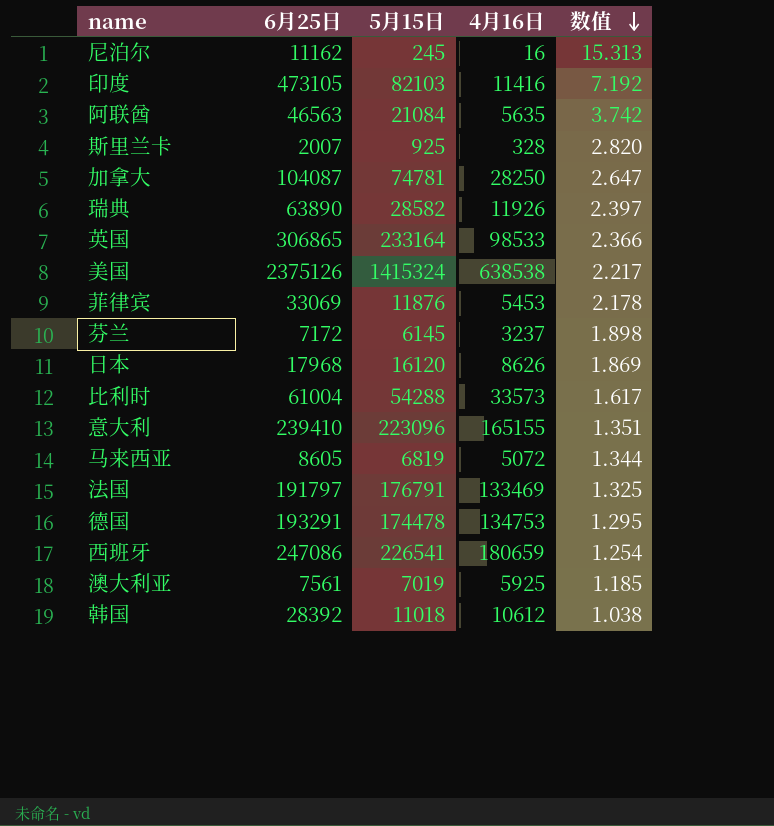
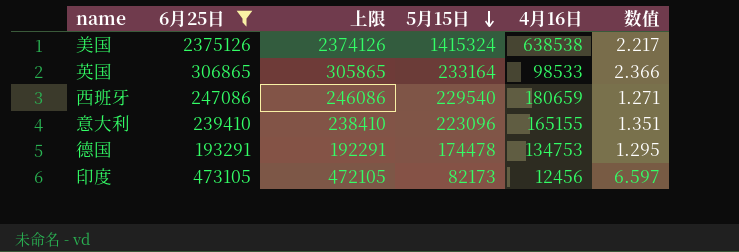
filter: none -> 6月25日 >= 193291
row order: 数值 descending -> 5月15日 descending
column 上限 | formula: none -> [6月25日] - 1000
西班牙 | 5月15日: 226541 -> 229540
西班牙 | 数值: 1.254 -> 1.271
印度 | 5月15日: 82103 -> 82173
印度 | 4月16日: 11416 -> 12456
印度 | 数值: 7.192 -> 6.597

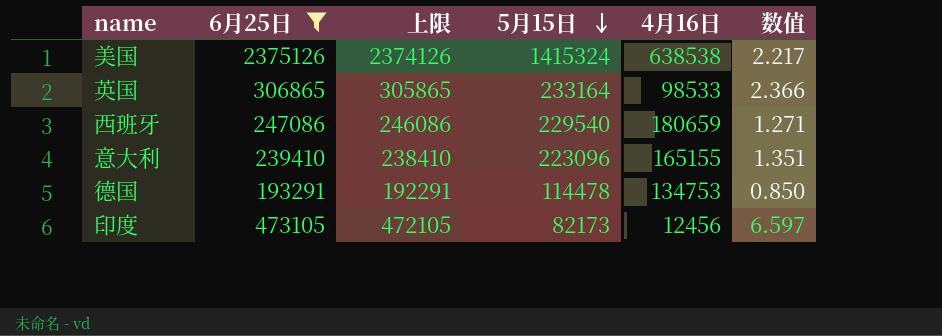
德国 | 5月15日: 174478 -> 114478
德国 | 数值: 1.295 -> 0.850

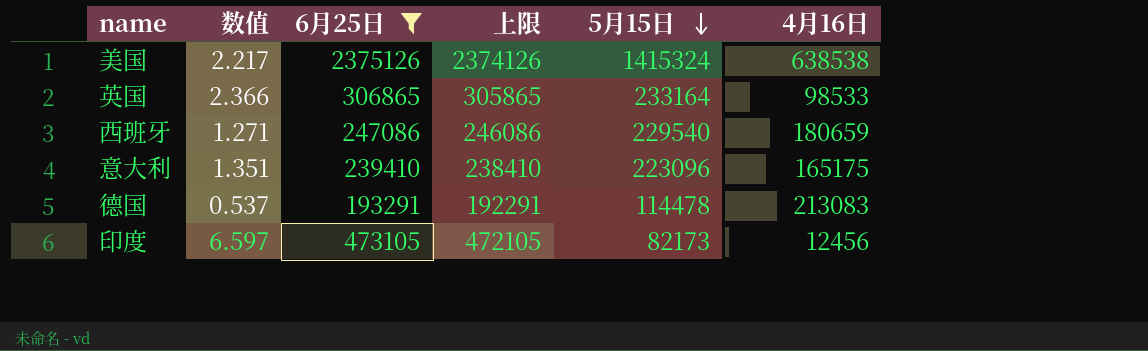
column 数值 | position: 6 -> 2
意大利 | 4月16日: 165155 -> 165175
德国 | 数值: 0.850 -> 0.537
德国 | 4月16日: 134753 -> 213083

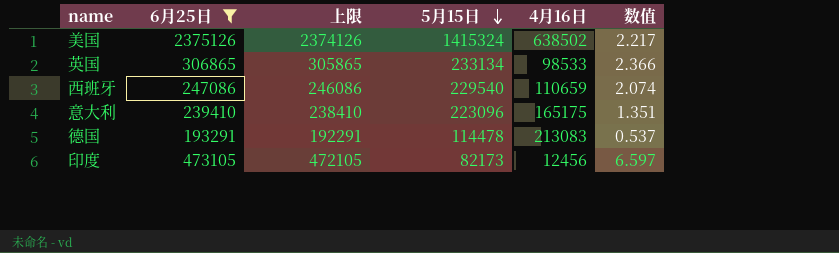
column 数值 | position: 2 -> 6
美国 | 4月16日: 638538 -> 638502
英国 | 5月15日: 233164 -> 233134
西班牙 | 4月16日: 180659 -> 110659
西班牙 | 数值: 1.271 -> 2.074

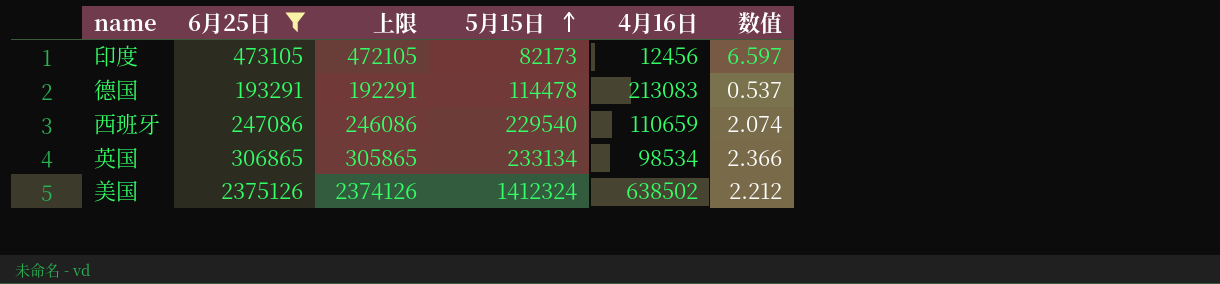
row order: 5月15日 descending -> 5月15日 ascending
row 意大利: 239410 | 238410 | 223096 | 165175 | 1.351 -> none
英国 | 4月16日: 98533 -> 98534
美国 | 5月15日: 1415324 -> 1412324
美国 | 数值: 2.217 -> 2.212

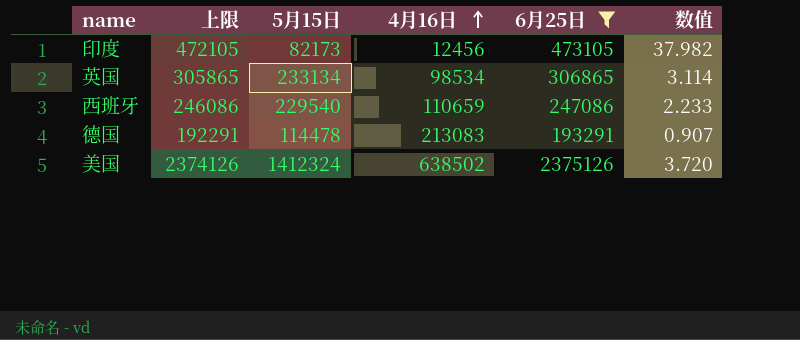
row order: 5月15日 ascending -> 4月16日 ascending
column 6月25日 | position: 2 -> 5
column 数值 | formula: [5月15日] / [4月16日] -> [6月25日] / [4月16日]

